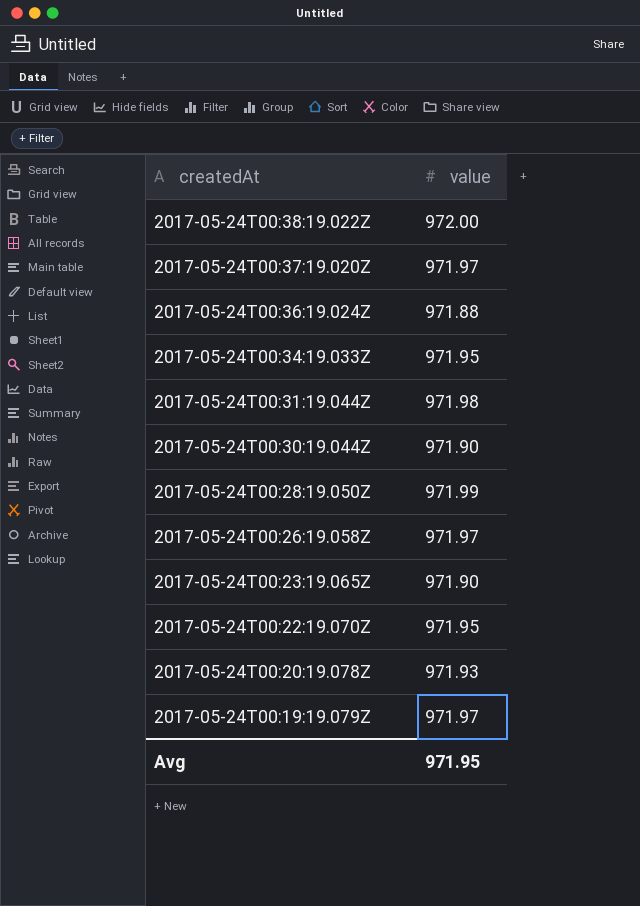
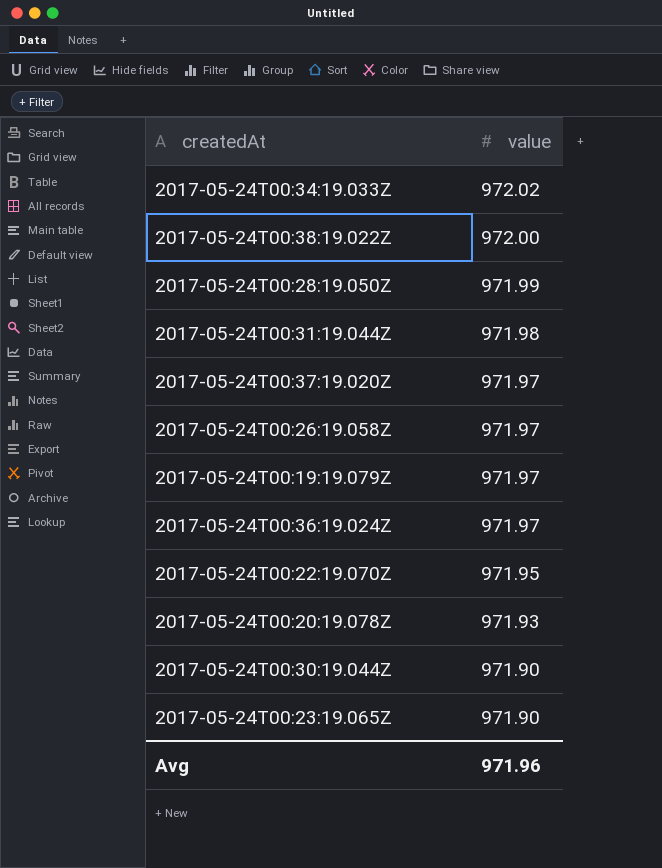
row order: createdAt descending -> value descending
2017-05-24T00:34:19.033Z | value: 971.95 -> 972.02
2017-05-24T00:36:19.024Z | value: 971.88 -> 971.97
Avg | value: 971.95 -> 971.96

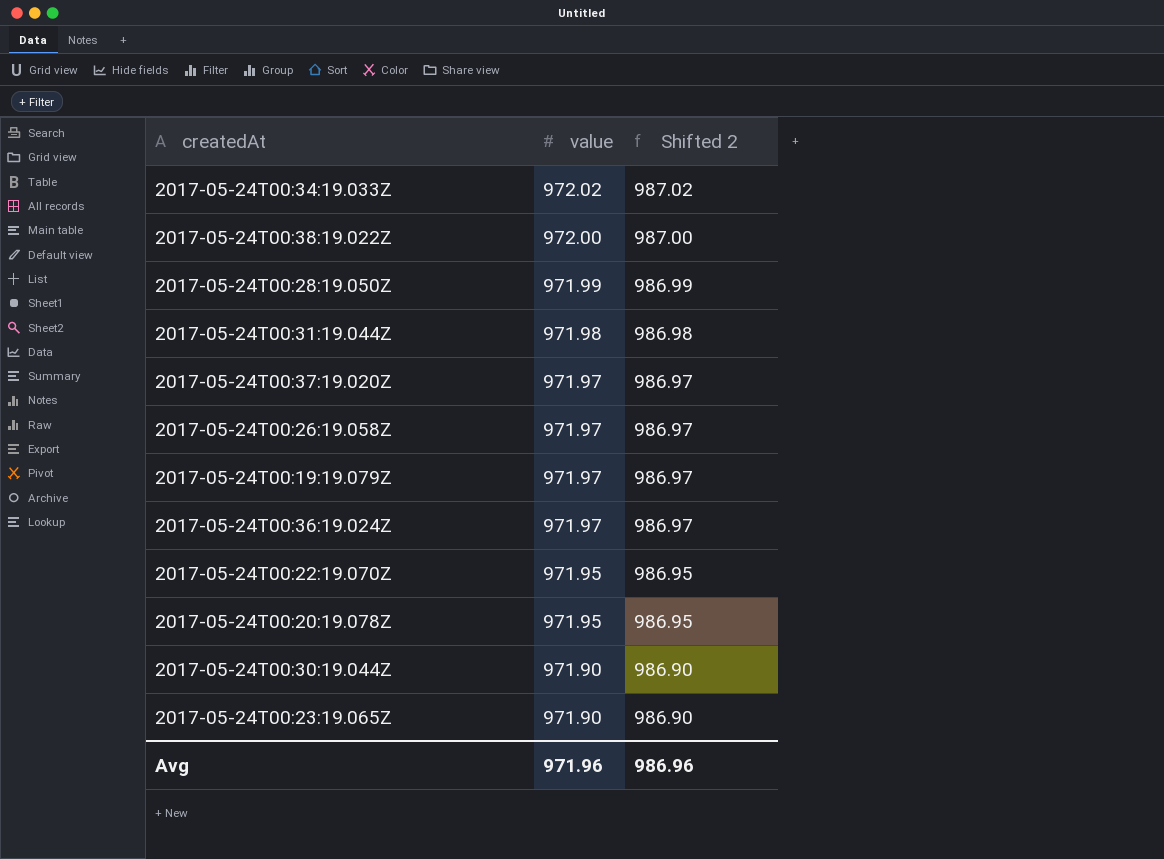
column Shifted 2 | formula: none -> [value] + 15
2017-05-24T00:20:19.078Z | value: 971.93 -> 971.95

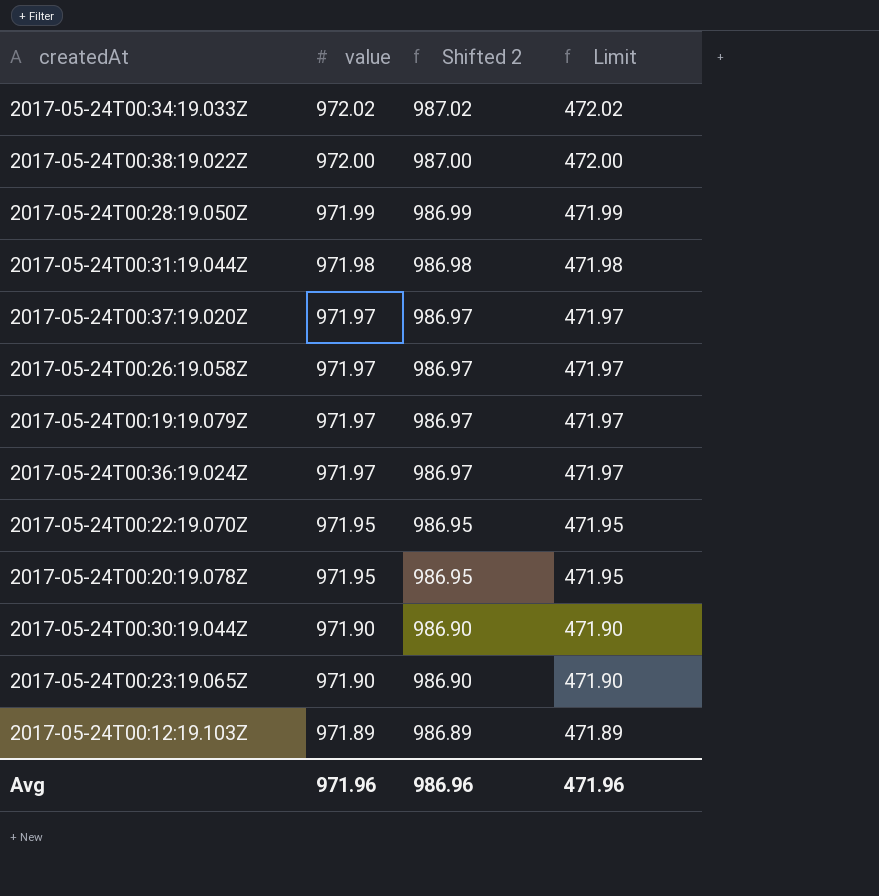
column Limit | formula: none -> [value] - 500
row 2017-05-24T00:12:19.103Z: none -> 971.89 | 986.89 | 471.89

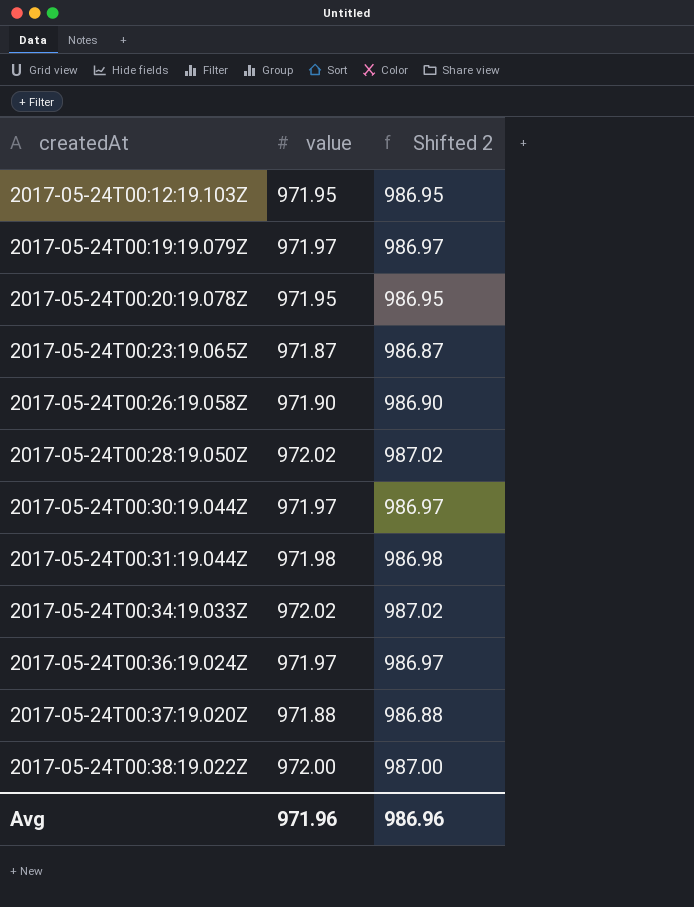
row order: value descending -> createdAt ascending
column Limit | formula: [value] - 500 -> none
row 2017-05-24T00:22:19.070Z: 971.95 | 986.95 | 471.95 -> none
2017-05-24T00:12:19.103Z | value: 971.89 -> 971.95
2017-05-24T00:12:19.103Z | Shifted 2: 986.89 -> 986.95
2017-05-24T00:23:19.065Z | value: 971.90 -> 971.87
2017-05-24T00:23:19.065Z | Shifted 2: 986.90 -> 986.87
2017-05-24T00:26:19.058Z | value: 971.97 -> 971.90
2017-05-24T00:26:19.058Z | Shifted 2: 986.97 -> 986.90
2017-05-24T00:28:19.050Z | value: 971.99 -> 972.02
2017-05-24T00:28:19.050Z | Shifted 2: 986.99 -> 987.02
2017-05-24T00:30:19.044Z | value: 971.90 -> 971.97
2017-05-24T00:30:19.044Z | Shifted 2: 986.90 -> 986.97
2017-05-24T00:37:19.020Z | value: 971.97 -> 971.88
2017-05-24T00:37:19.020Z | Shifted 2: 986.97 -> 986.88

